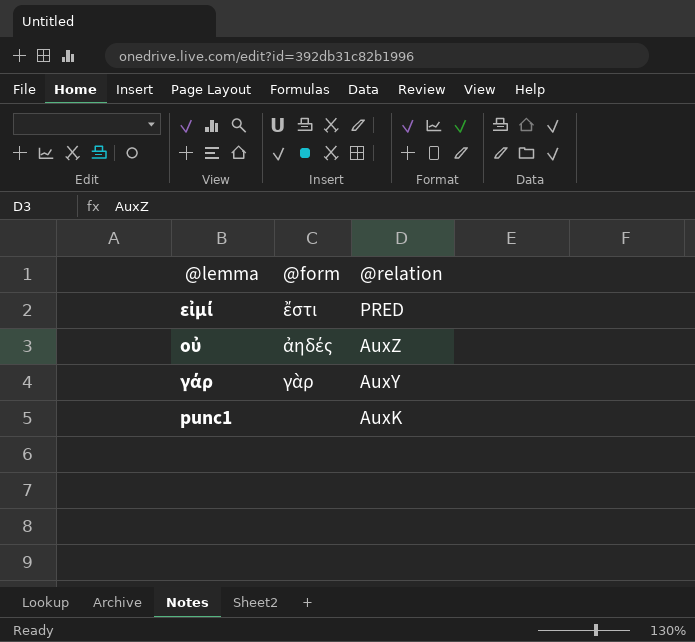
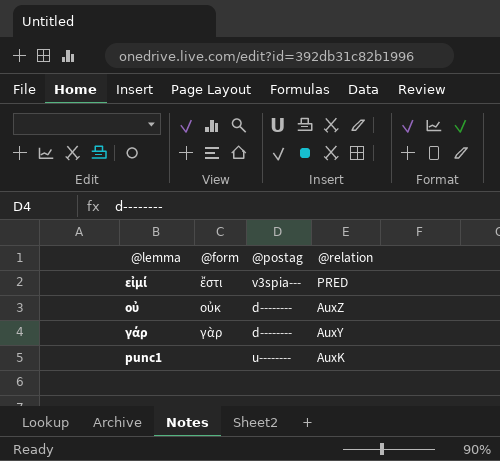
column @postag | position: none -> 3
οὐ | @form: ἀηδές -> οὐκ

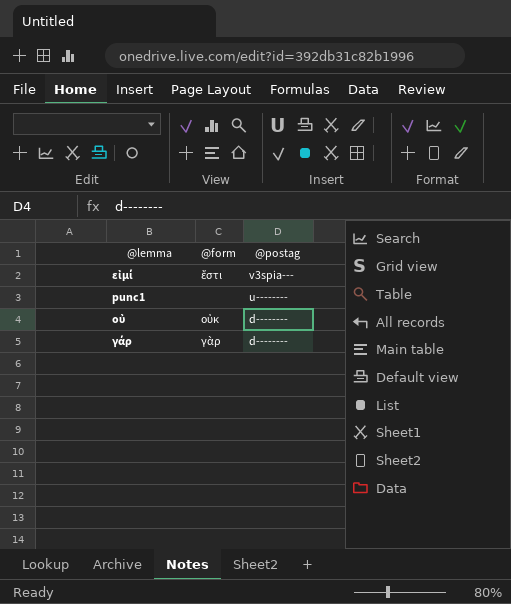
row order: @relation descending -> @postag descending
column @relation | position: 4 -> none

